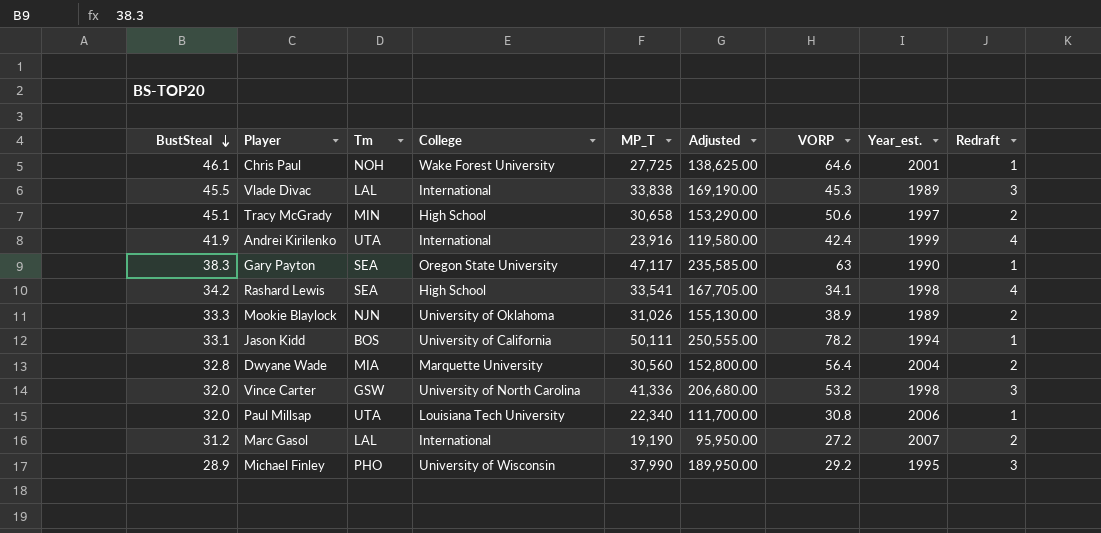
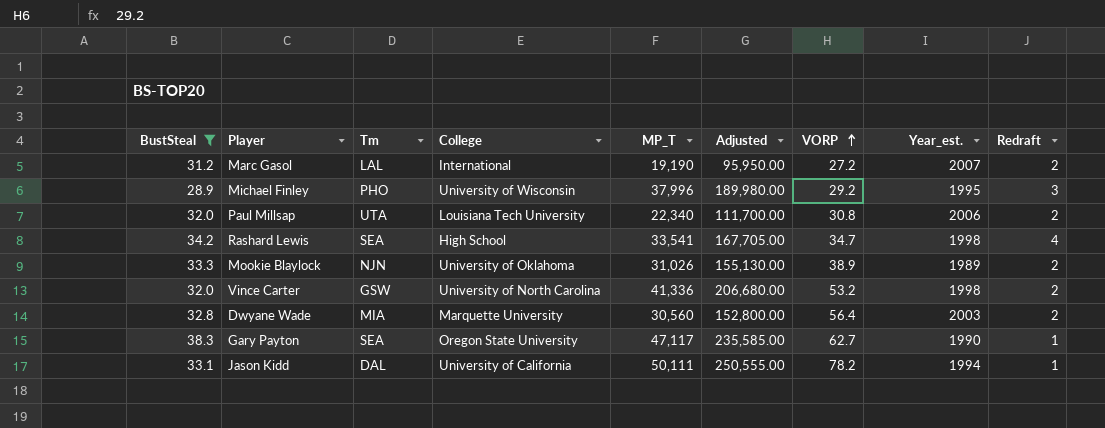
filter: none -> BustSteal <= 38.3
row order: BustSteal descending -> VORP ascending
Michael Finley | MP_T: 37,990 -> 37,996
Michael Finley | Adjusted: 189,950.00 -> 189,980.00
Paul Millsap | Redraft: 1 -> 2
Rashard Lewis | VORP: 34.1 -> 34.7
Vince Carter | Redraft: 3 -> 2
Dwyane Wade | Year_est.: 2004 -> 2003
Gary Payton | VORP: 63 -> 62.7
Jason Kidd | Tm: BOS -> DAL

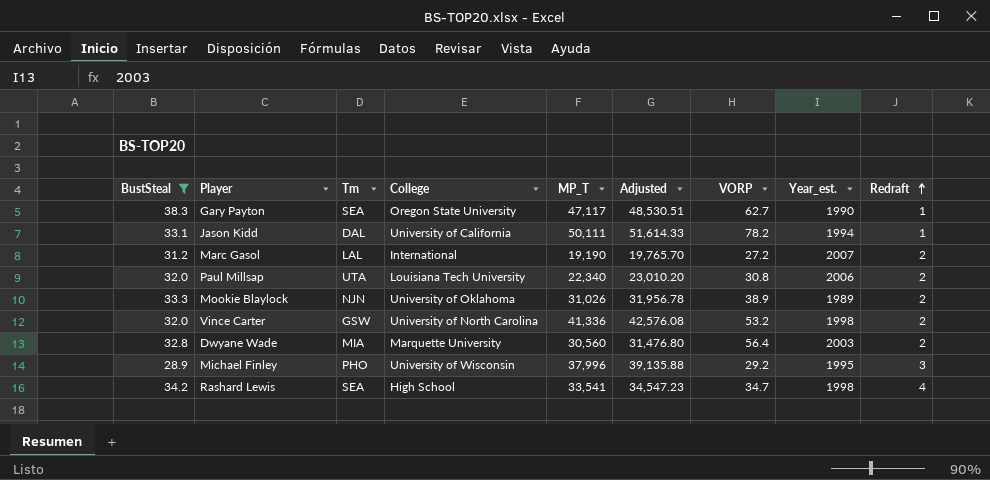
row order: VORP ascending -> Redraft ascending
column Adjusted | formula: [MP_T] * 5 -> [MP_T] * 1.03

